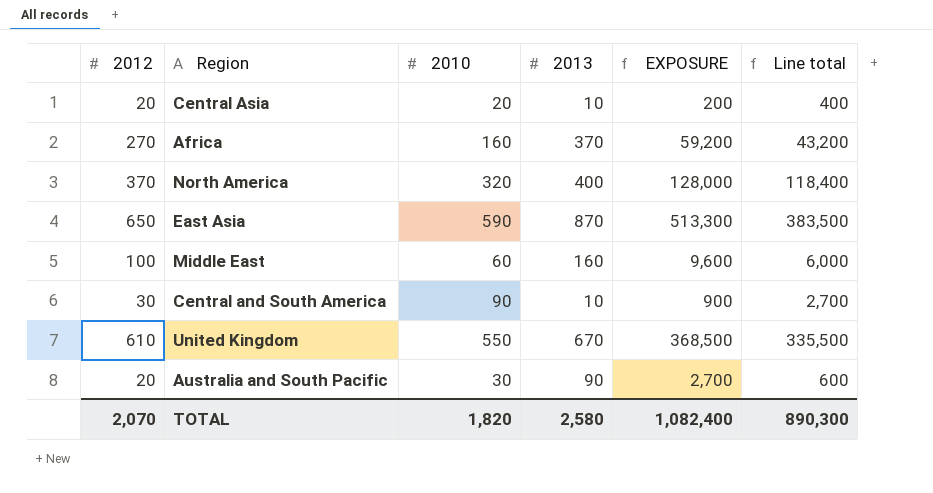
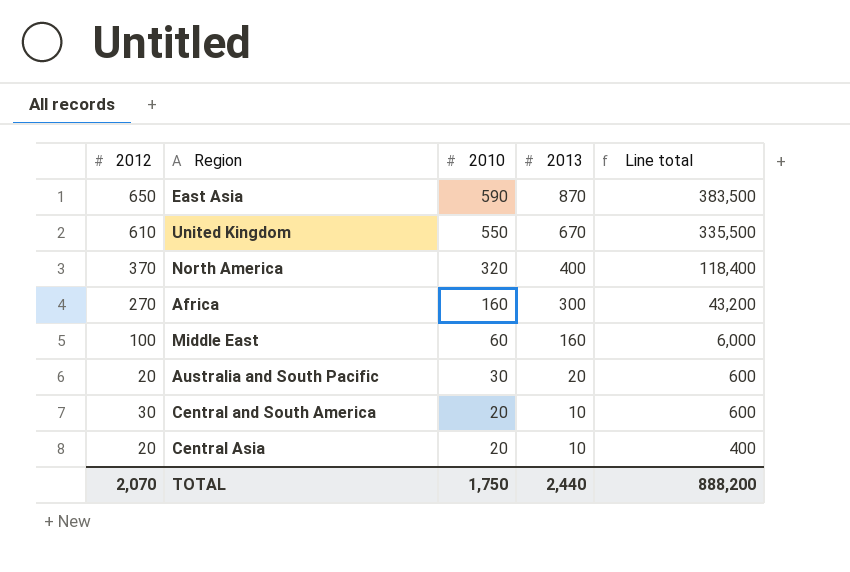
row order: none -> 2010 descending
column EXPOSURE | formula: [2010] * [2013] -> none
Africa | 2013: 370 -> 300
Australia and South Pacific | 2013: 90 -> 20
Central and South America | 2010: 90 -> 20
Central and South America | Line total: 2,700 -> 600
TOTAL | 2010: 1,820 -> 1,750
TOTAL | 2013: 2,580 -> 2,440
TOTAL | Line total: 890,300 -> 888,200

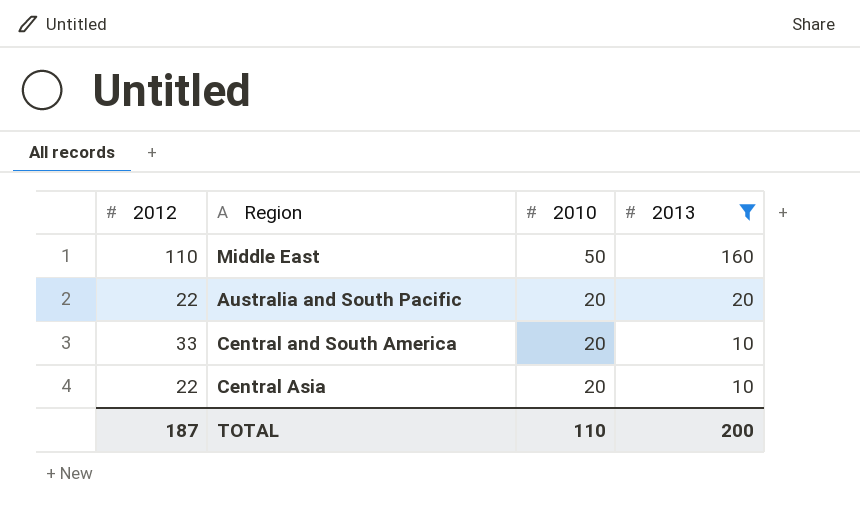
filter: none -> 2013 <= 160
column Line total | formula: [2012] * [2010] -> none
Middle East | 2012: 100 -> 110
Middle East | 2010: 60 -> 50
Australia and South Pacific | 2012: 20 -> 22
Australia and South Pacific | 2010: 30 -> 20
Central and South America | 2012: 30 -> 33
Central Asia | 2012: 20 -> 22
TOTAL | 2012: 2,070 -> 187
TOTAL | 2010: 1,750 -> 110
TOTAL | 2013: 2,440 -> 200

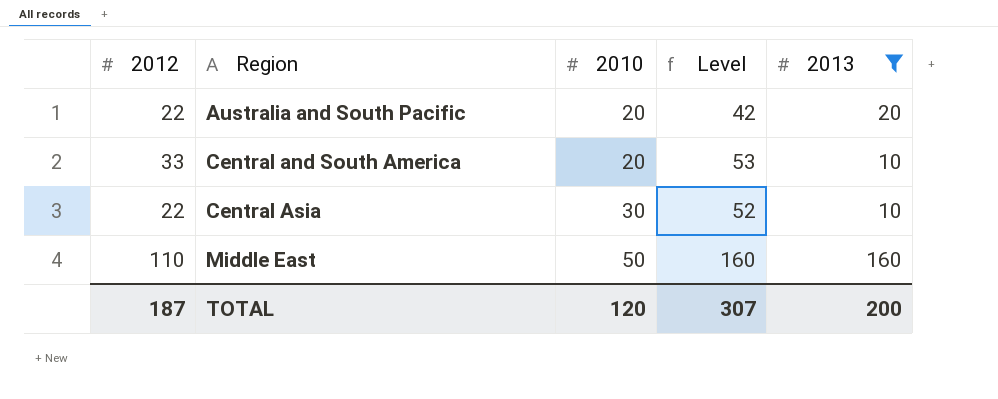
row order: 2010 descending -> Region ascending
column Level | formula: none -> [2012] + [2010]
Central Asia | 2010: 20 -> 30
TOTAL | 2010: 110 -> 120

